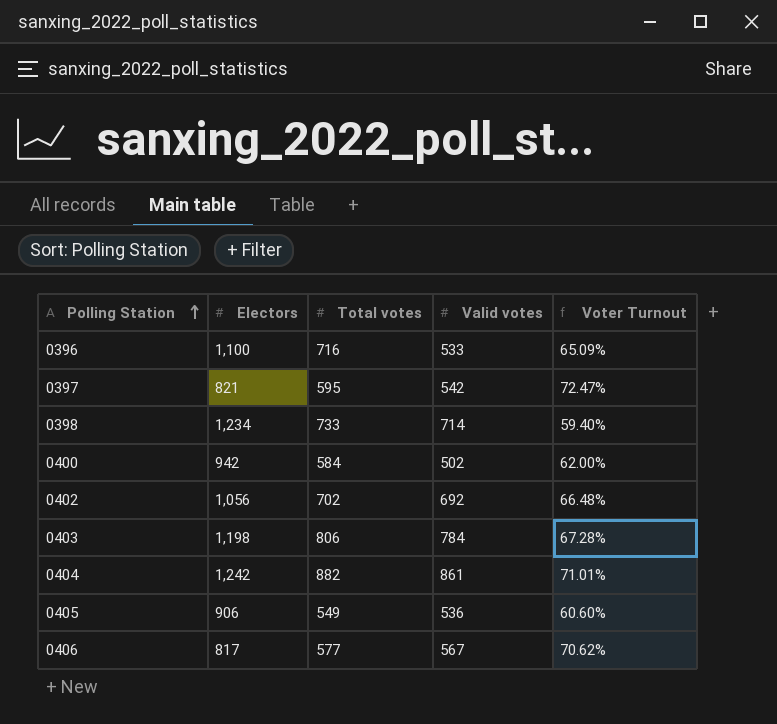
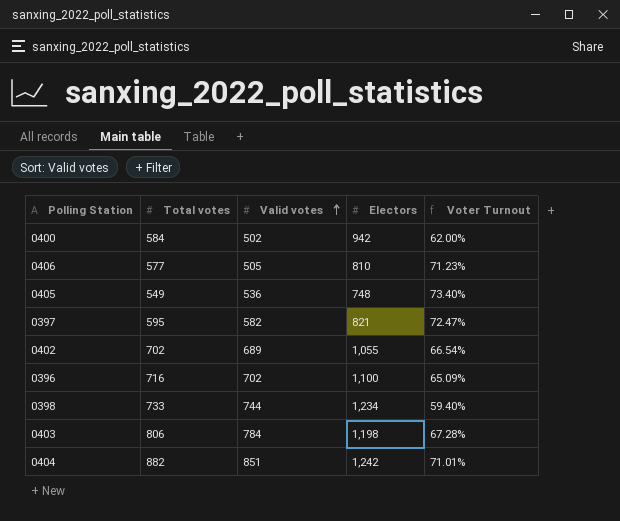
row order: Polling Station ascending -> Valid votes ascending
column Electors | position: 2 -> 4
0406 | Valid votes: 567 -> 505
0406 | Electors: 817 -> 810
0406 | Voter Turnout: 70.62% -> 71.23%
0405 | Electors: 906 -> 748
0405 | Voter Turnout: 60.60% -> 73.40%
0397 | Valid votes: 542 -> 582
0402 | Valid votes: 692 -> 689
0402 | Electors: 1,056 -> 1,055
0402 | Voter Turnout: 66.48% -> 66.54%
0396 | Valid votes: 533 -> 702
0398 | Valid votes: 714 -> 744
0404 | Valid votes: 861 -> 851

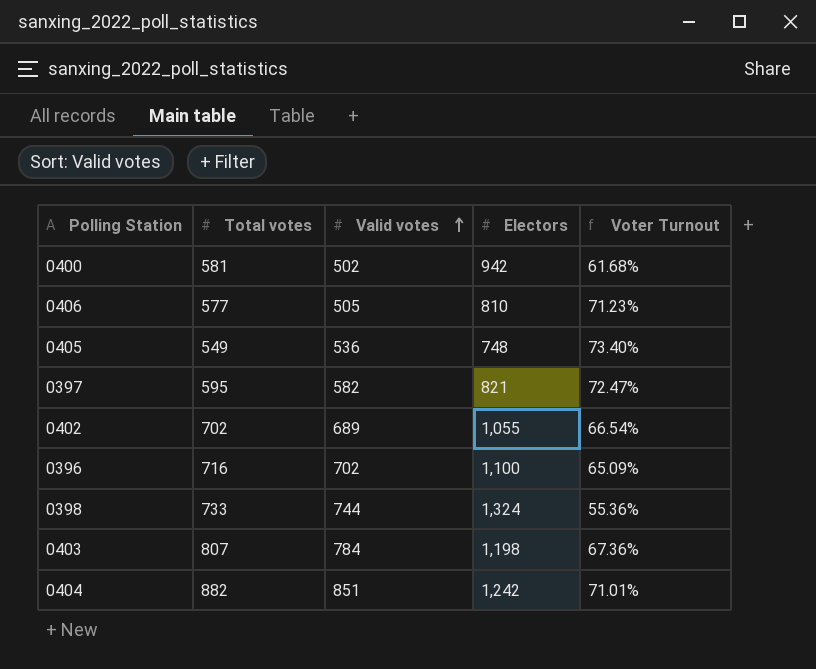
0400 | Total votes: 584 -> 581
0400 | Voter Turnout: 62.00% -> 61.68%
0398 | Electors: 1,234 -> 1,324
0398 | Voter Turnout: 59.40% -> 55.36%
0403 | Total votes: 806 -> 807
0403 | Voter Turnout: 67.28% -> 67.36%

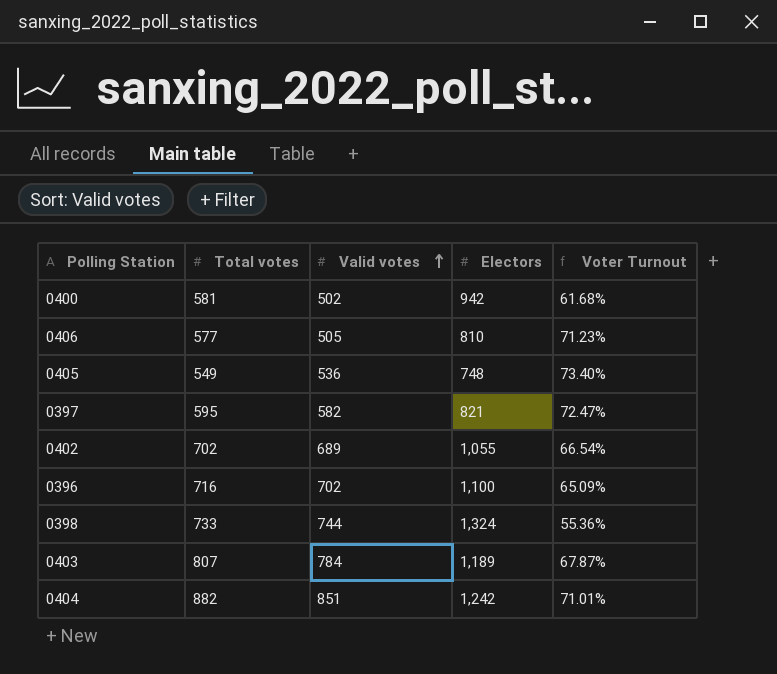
0403 | Electors: 1,198 -> 1,189
0403 | Voter Turnout: 67.36% -> 67.87%

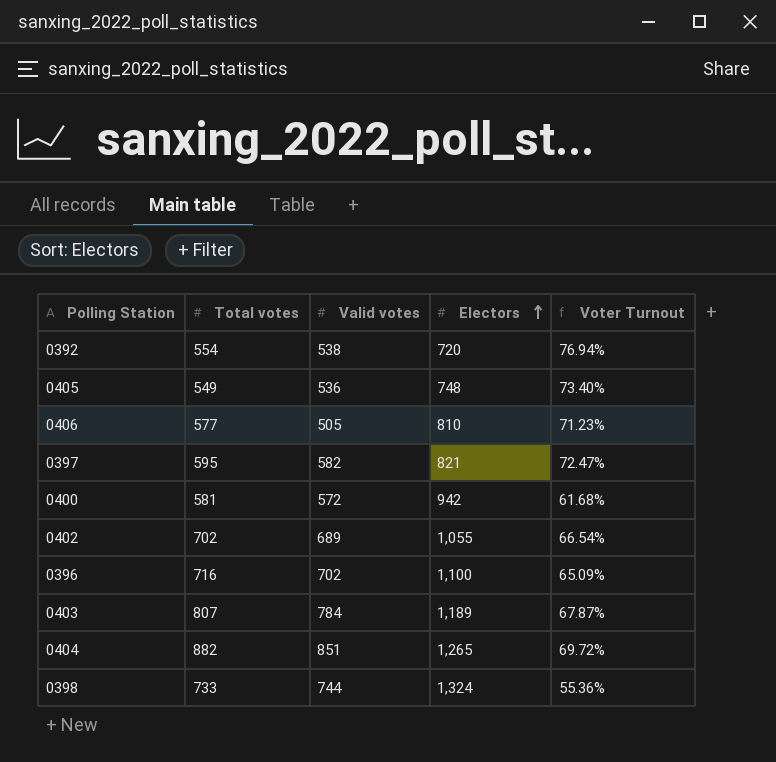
row order: Valid votes ascending -> Electors ascending
row 0392: none -> 554 | 538 | 720 | 76.94%
0400 | Valid votes: 502 -> 572
0404 | Electors: 1,242 -> 1,265
0404 | Voter Turnout: 71.01% -> 69.72%

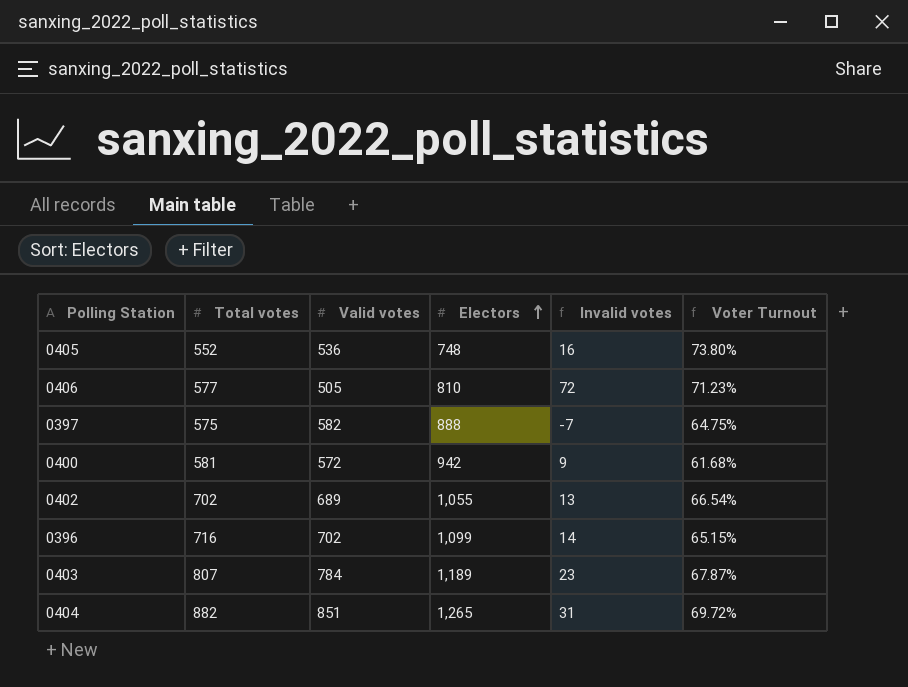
column Invalid votes | formula: none -> [Total votes] - [Valid votes]
row 0392: 554 | 538 | 720 | 76.94% -> none
row 0398: 733 | 744 | 1,324 | 55.36% -> none
0405 | Total votes: 549 -> 552
0405 | Voter Turnout: 73.40% -> 73.80%
0397 | Total votes: 595 -> 575
0397 | Electors: 821 -> 888
0397 | Voter Turnout: 72.47% -> 64.75%
0396 | Electors: 1,100 -> 1,099
0396 | Voter Turnout: 65.09% -> 65.15%

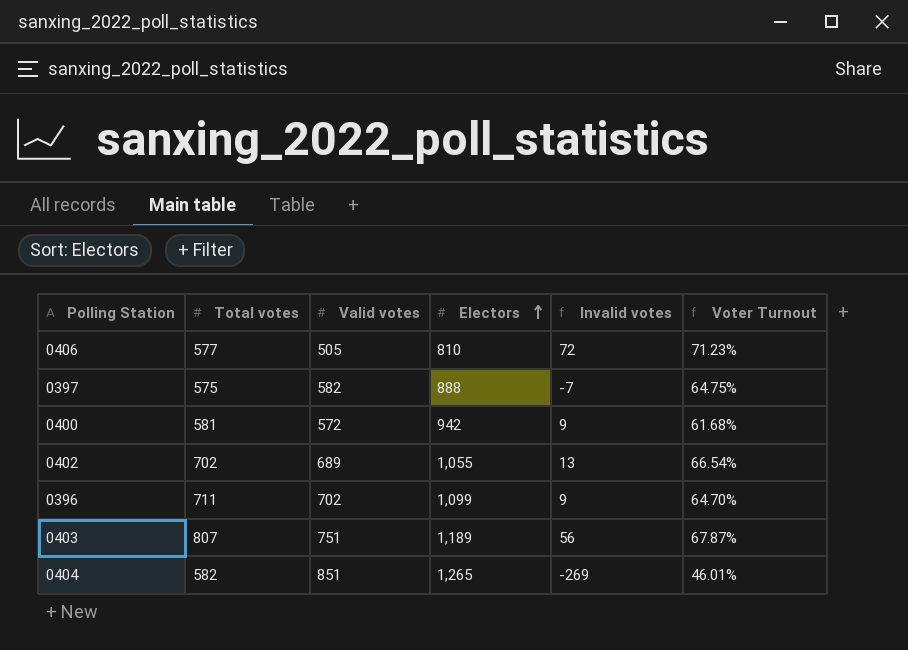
row 0405: 552 | 536 | 748 | 16 | 73.80% -> none
0396 | Total votes: 716 -> 711
0396 | Invalid votes: 14 -> 9
0396 | Voter Turnout: 65.15% -> 64.70%
0403 | Valid votes: 784 -> 751
0403 | Invalid votes: 23 -> 56
0404 | Total votes: 882 -> 582
0404 | Invalid votes: 31 -> -269
0404 | Voter Turnout: 69.72% -> 46.01%

